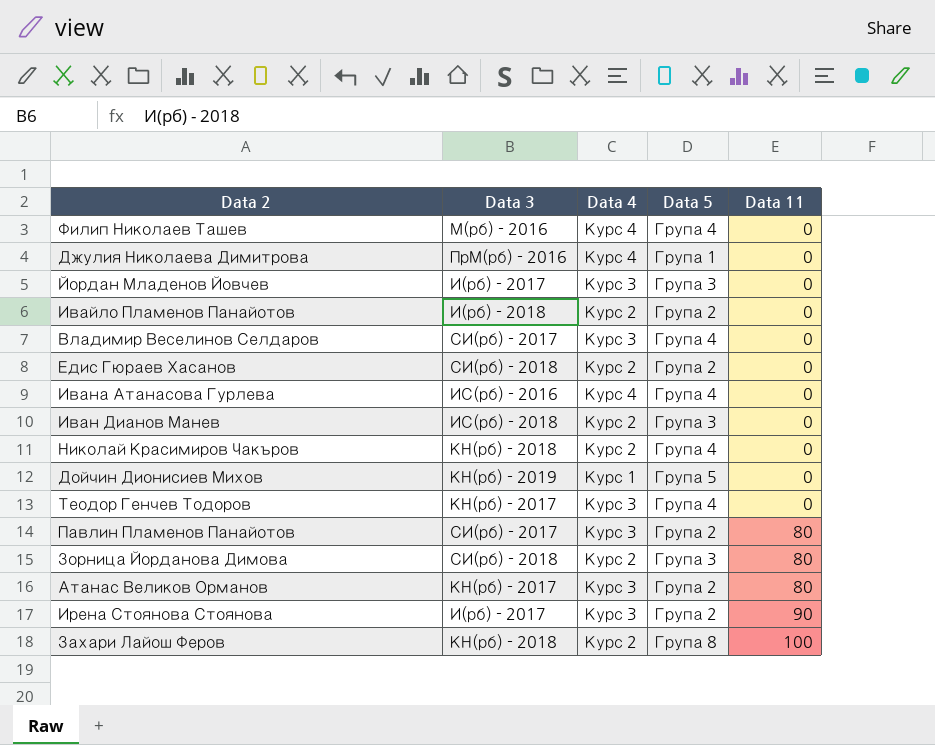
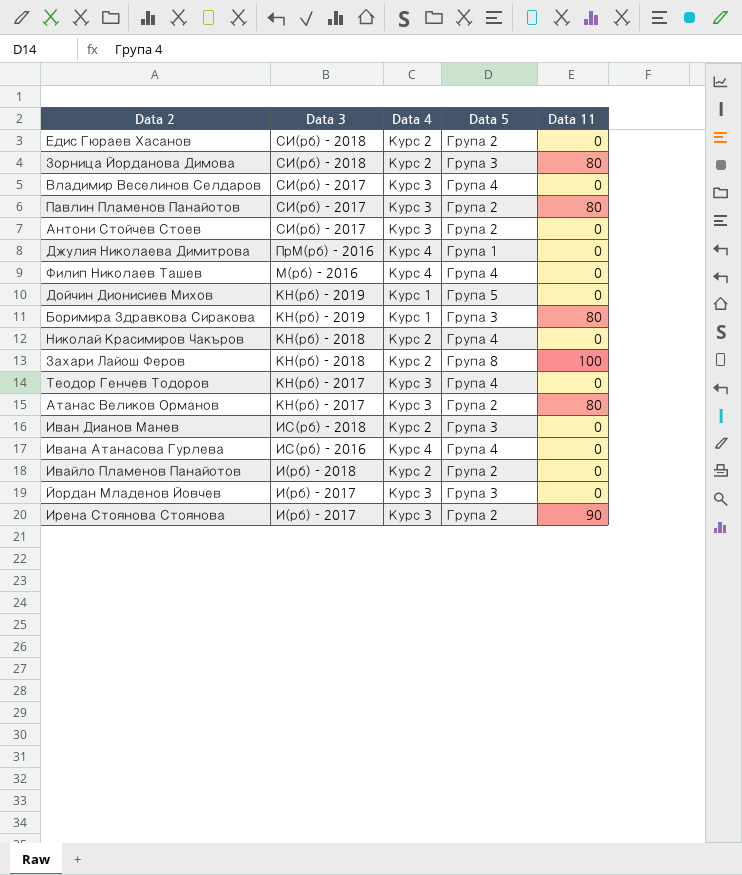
row order: Data 11 ascending -> Data 3 descending
row Антони Стойчев Стоев: none -> СИ(рб) - 2017 | Курс 3 | Група 2 | 0
row Боримира Здравкова Сиракова: none -> КН(рб) - 2019 | Курс 1 | Група 3 | 80

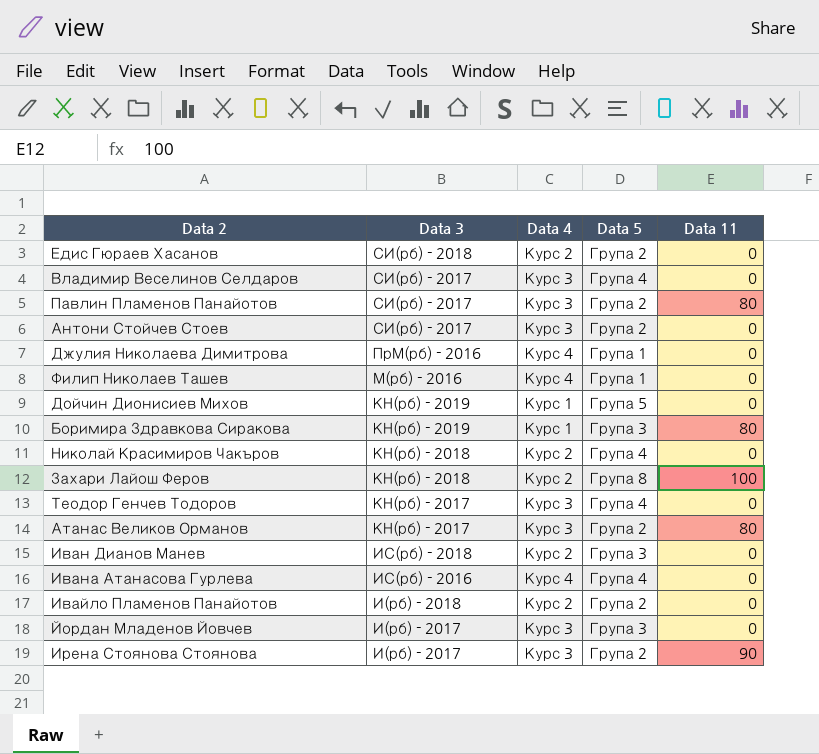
row Зорница Йорданова Димова: СИ(рб) - 2018 | Курс 2 | Група 3 | 80 -> none
Филип Николаев Ташев | Data 5: Група 4 -> Група 1

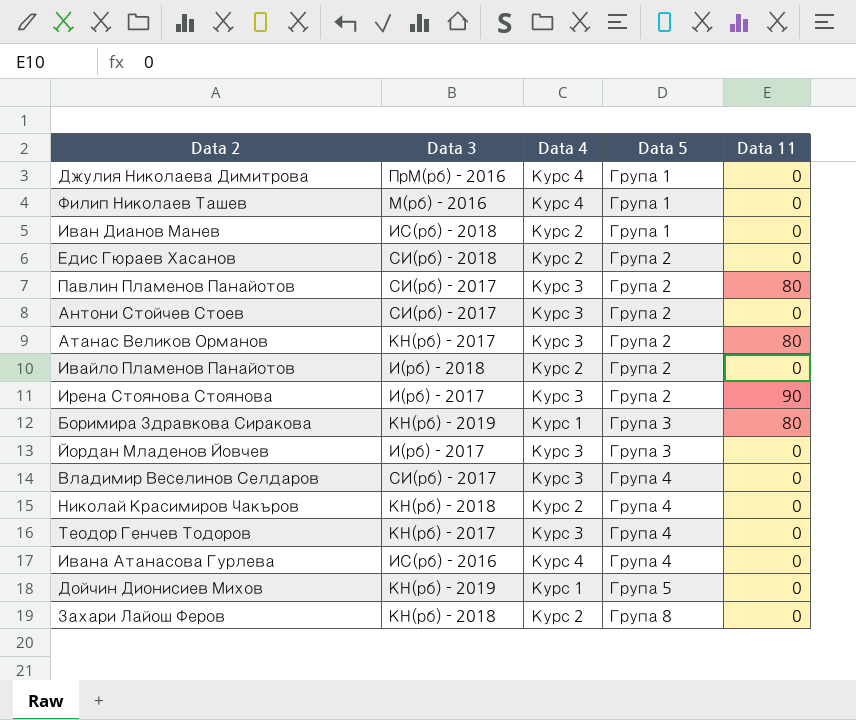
row order: Data 3 descending -> Data 5 ascending
Иван Дианов Манев | Data 5: Група 3 -> Група 1
Захари Лайош Феров | Data 11: 100 -> 0

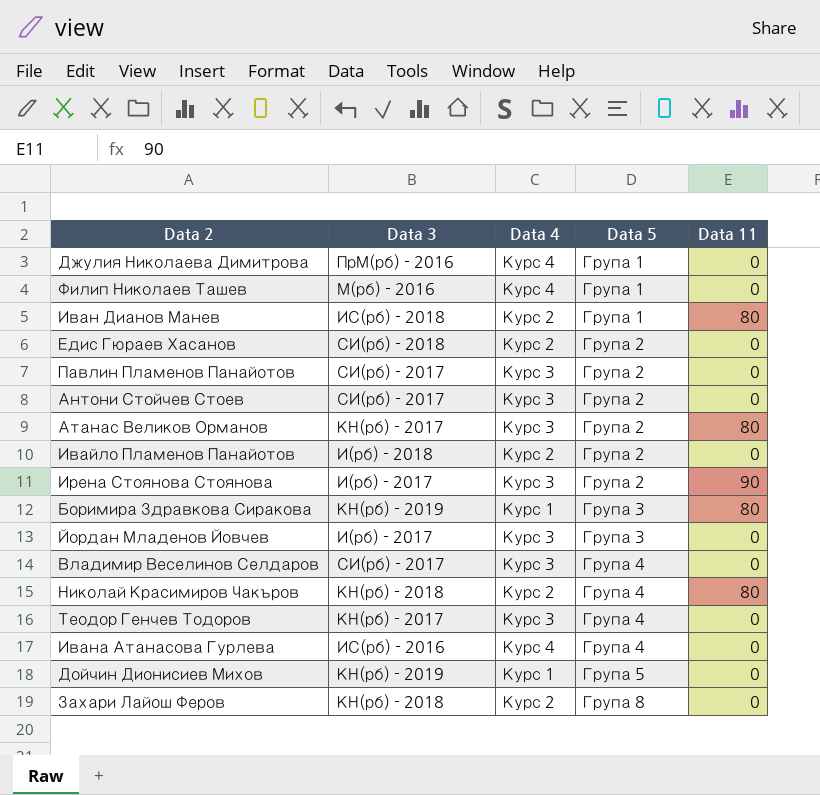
Иван Дианов Манев | Data 11: 0 -> 80
Павлин Пламенов Панайотов | Data 11: 80 -> 0
Николай Красимиров Чакъров | Data 11: 0 -> 80

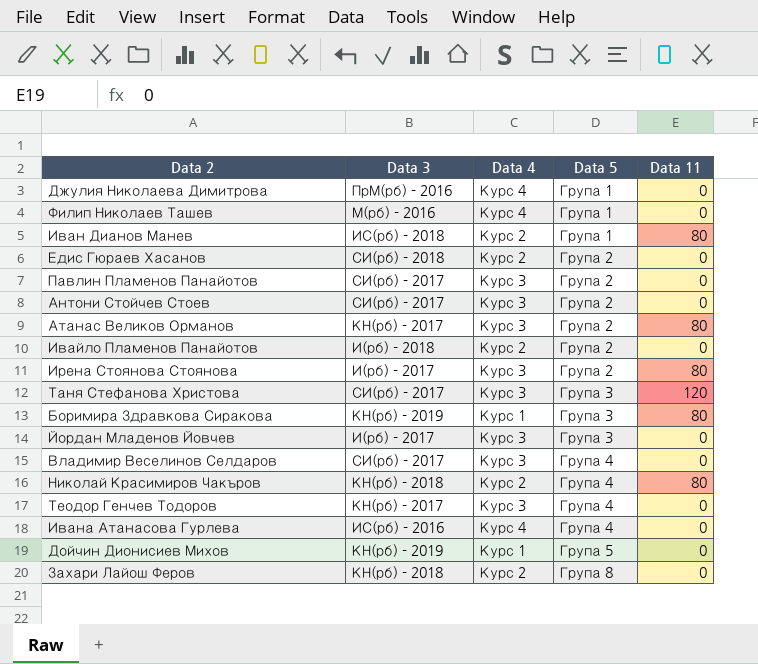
Ирена Стоянова Стоянова | Data 11: 90 -> 80
row Таня Стефанова Христова: none -> СИ(рб) - 2017 | Курс 3 | Група 3 | 120

